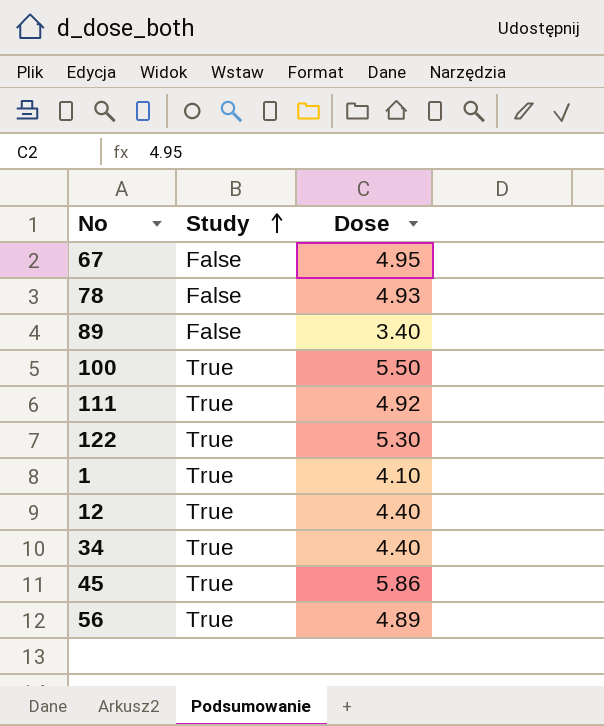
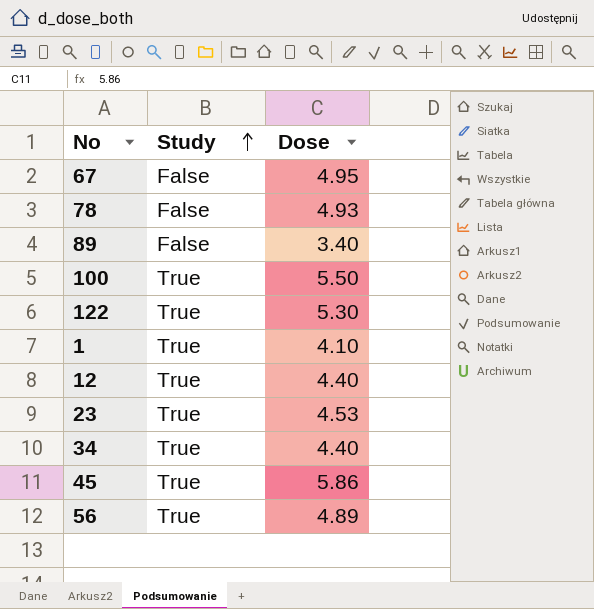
row 111: True | 4.92 -> none
row 23: none -> True | 4.53

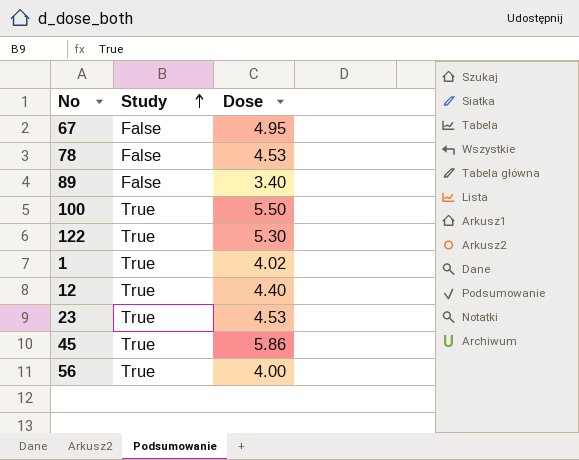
row 34: True | 4.40 -> none
78 | Dose: 4.93 -> 4.53
1 | Dose: 4.10 -> 4.02
56 | Dose: 4.89 -> 4.00

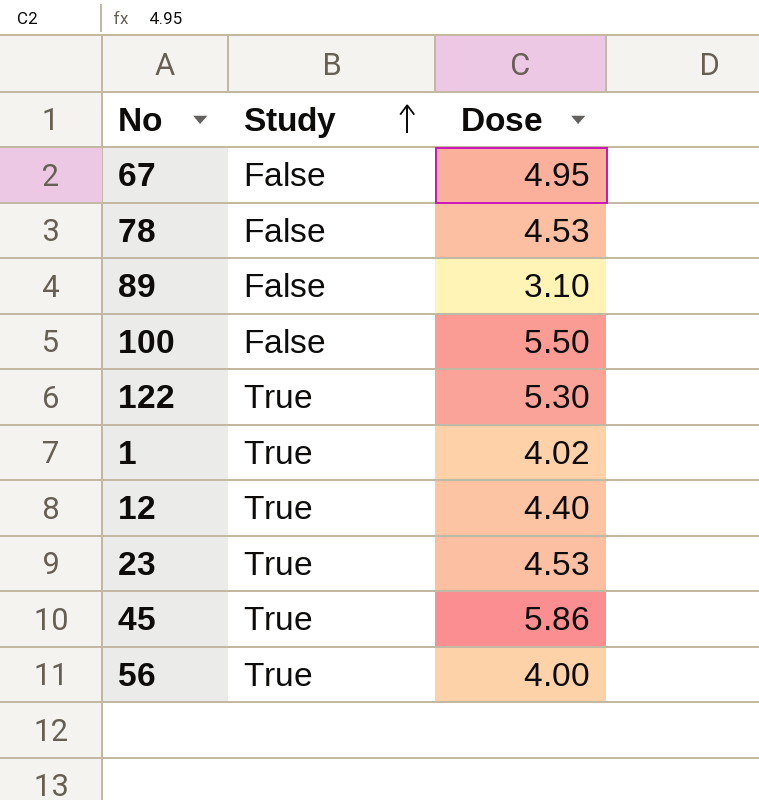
89 | Dose: 3.40 -> 3.10
100 | Study: True -> False

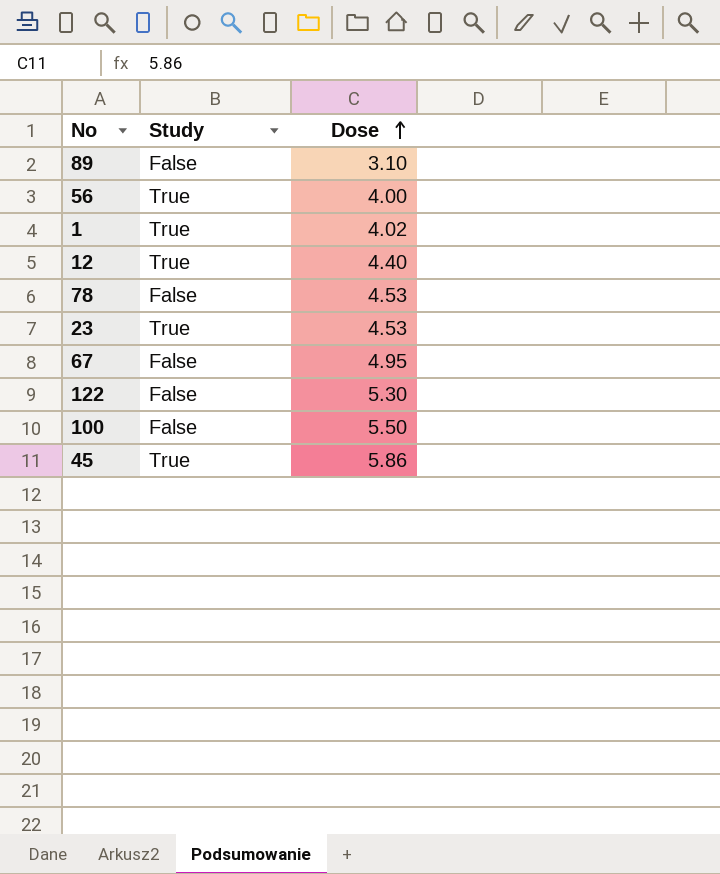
row order: Study ascending -> Dose ascending
122 | Study: True -> False

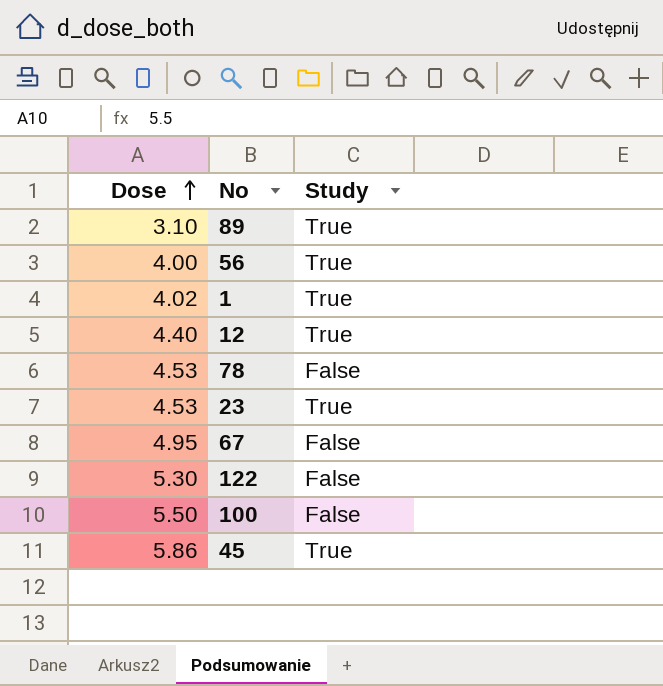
column Dose | position: 3 -> 1
89 | Study: False -> True

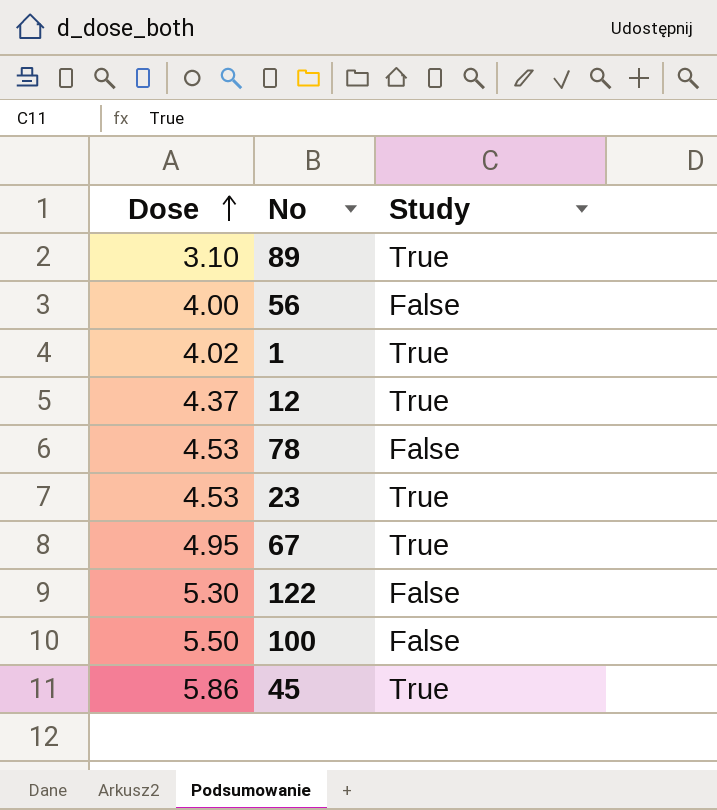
56 | Study: True -> False
12 | Dose: 4.40 -> 4.37
67 | Study: False -> True

